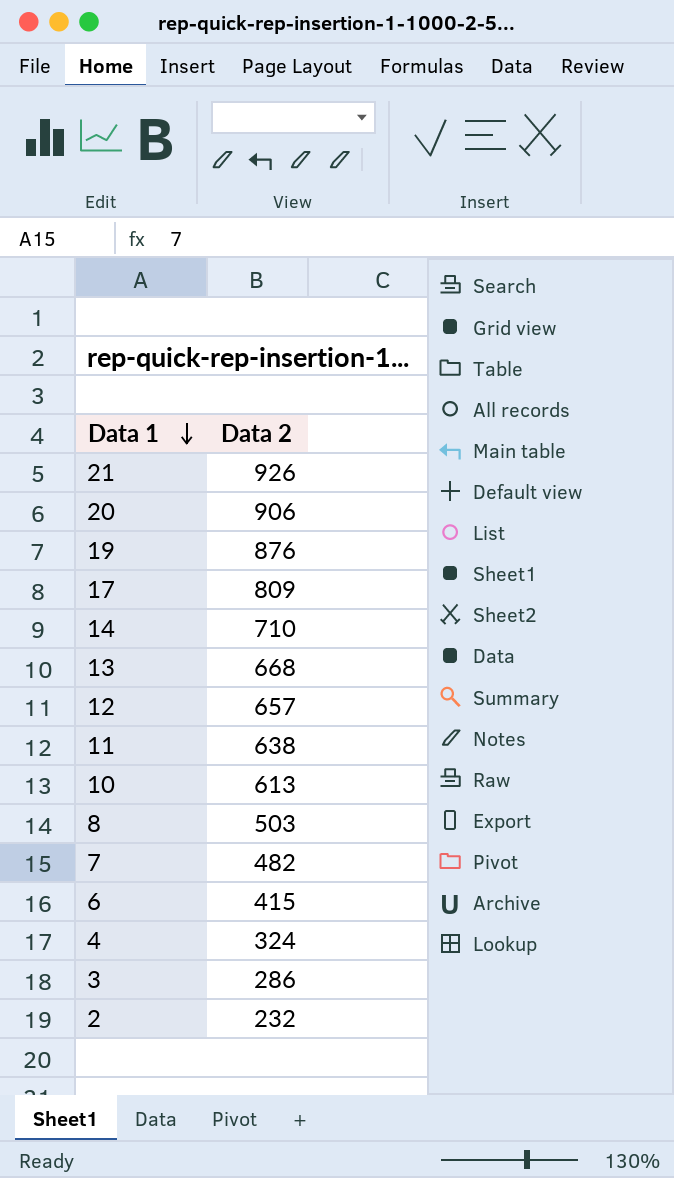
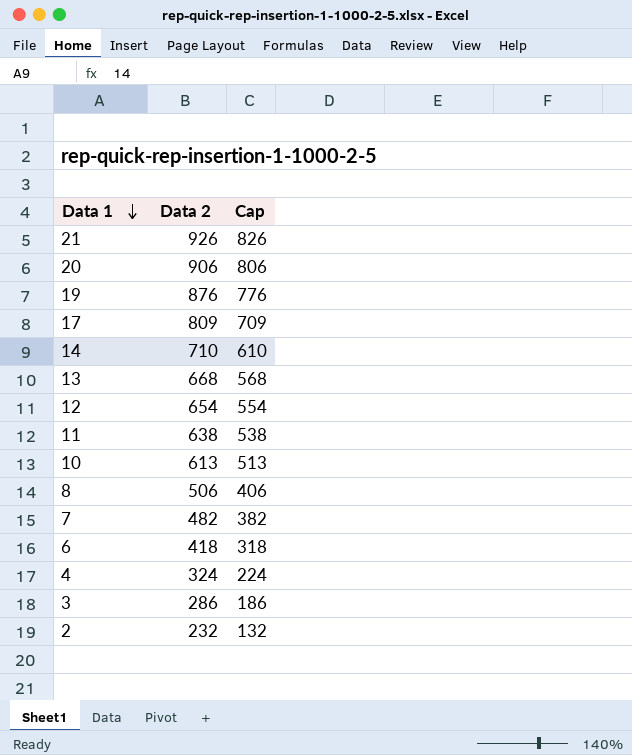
column Cap | formula: none -> [Data 2] - 100
12 | Data 2: 657 -> 654
8 | Data 2: 503 -> 506
6 | Data 2: 415 -> 418

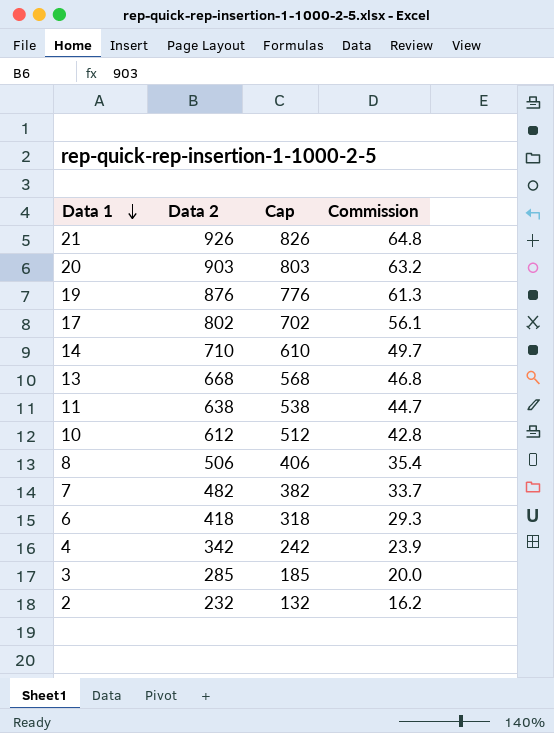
column Commission | formula: none -> [Data 2] * 0.07
row 12: 654 | 554 -> none
20 | Data 2: 906 -> 903
20 | Cap: 806 -> 803
17 | Data 2: 809 -> 802
17 | Cap: 709 -> 702
10 | Data 2: 613 -> 612
10 | Cap: 513 -> 512
4 | Data 2: 324 -> 342
4 | Cap: 224 -> 242
3 | Data 2: 286 -> 285
3 | Cap: 186 -> 185

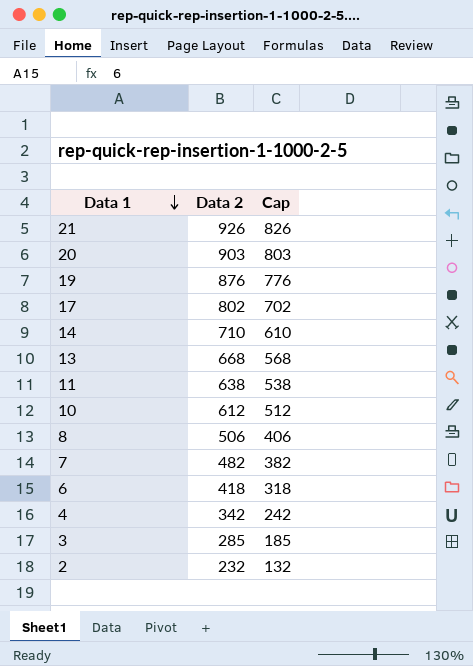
column Commission | formula: [Data 2] * 0.07 -> none

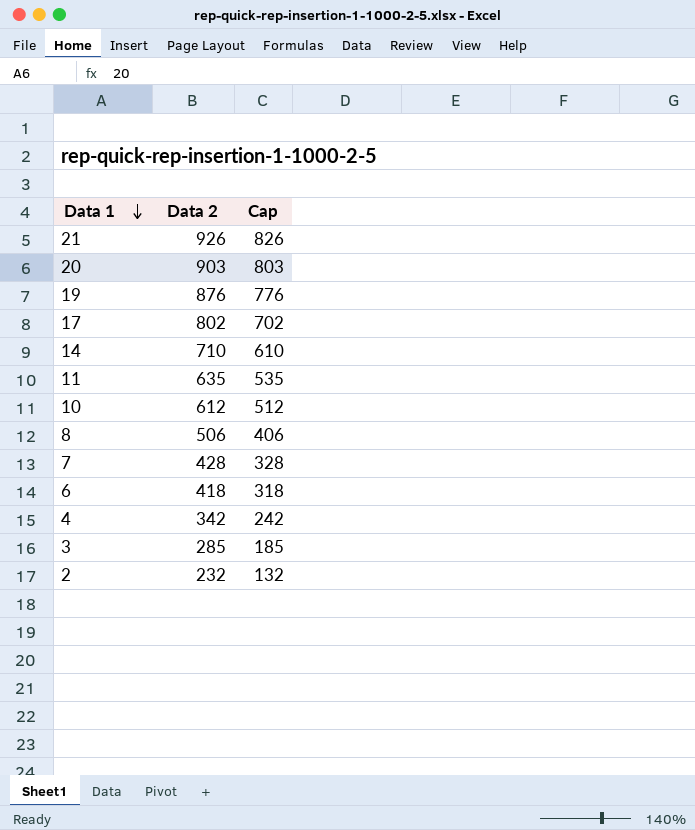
row 13: 668 | 568 -> none
11 | Data 2: 638 -> 635
11 | Cap: 538 -> 535
7 | Data 2: 482 -> 428
7 | Cap: 382 -> 328

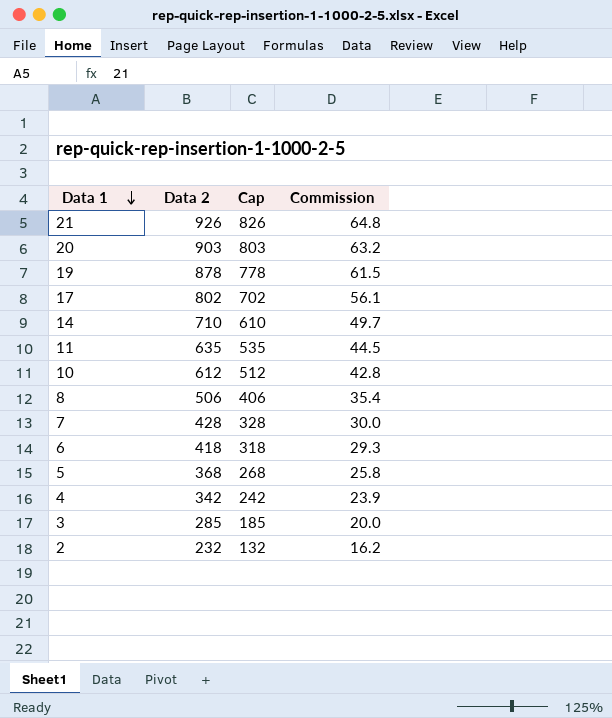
column Commission | formula: none -> [Data 2] * 0.07
19 | Data 2: 876 -> 878
19 | Cap: 776 -> 778
row 5: none -> 368 | 268 | 25.8

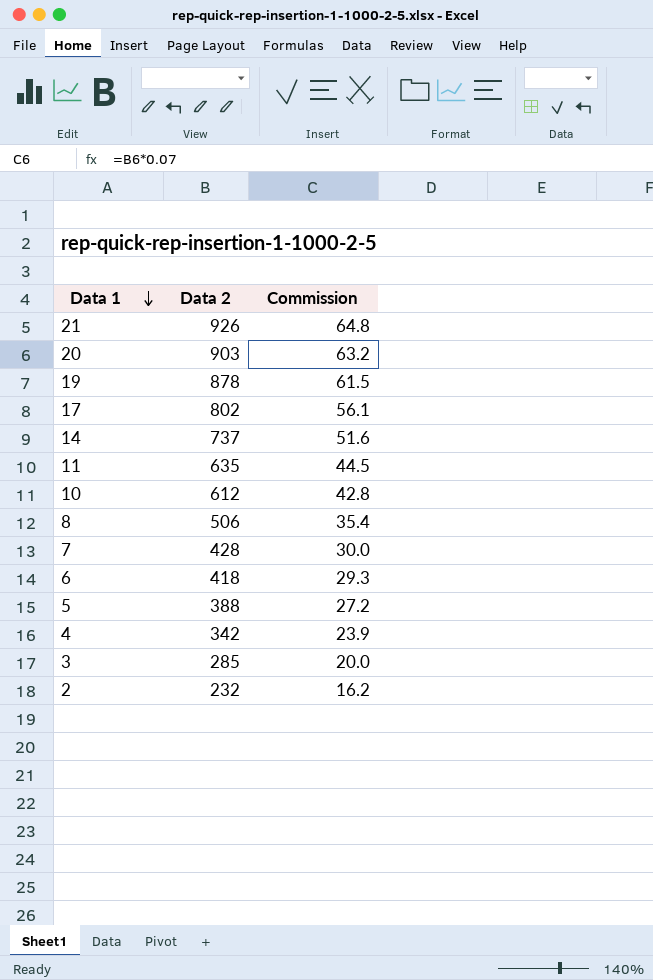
column Cap | formula: [Data 2] - 100 -> none
14 | Data 2: 710 -> 737
14 | Commission: 49.7 -> 51.6
5 | Data 2: 368 -> 388
5 | Commission: 25.8 -> 27.2

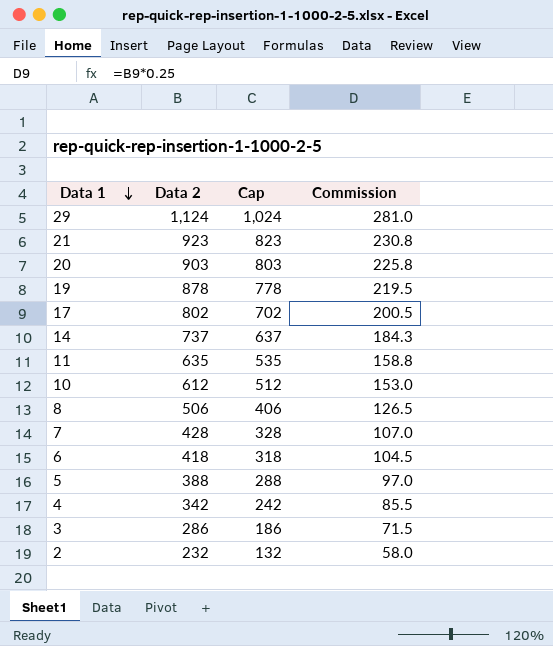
column Cap | formula: none -> [Data 2] - 100
column Commission | formula: [Data 2] * 0.07 -> [Data 2] * 0.25
row 29: none -> 1,124 | 1,024 | 281.0
21 | Data 2: 926 -> 923
3 | Data 2: 285 -> 286

